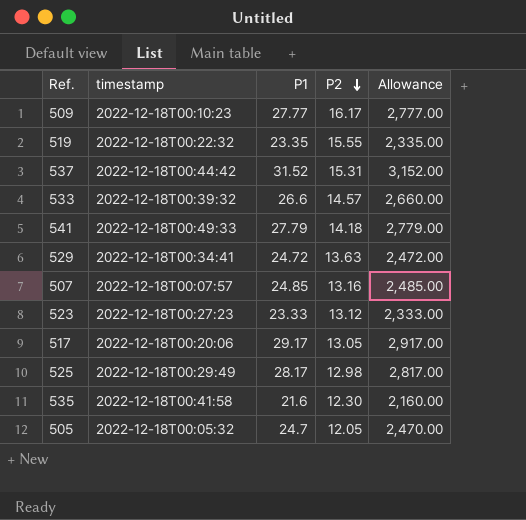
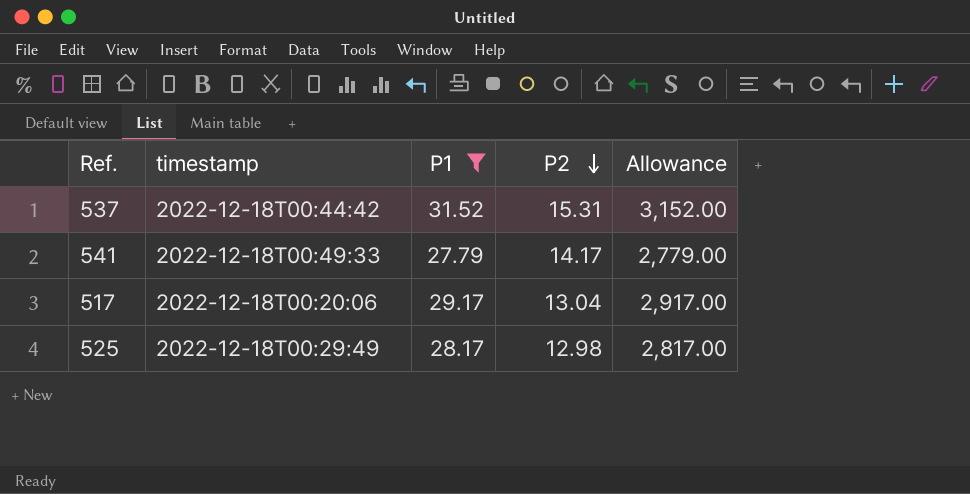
filter: none -> P1 >= 27.79
541 | P2: 14.18 -> 14.17
517 | P2: 13.05 -> 13.04

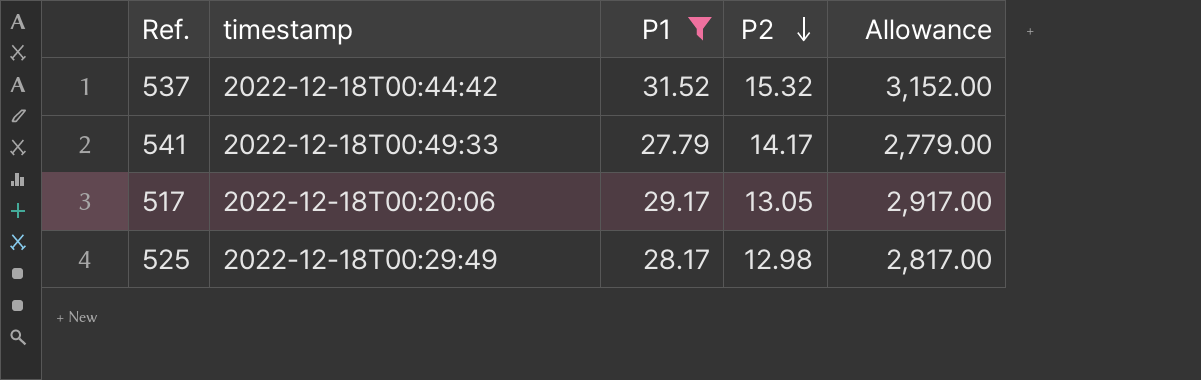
537 | P2: 15.31 -> 15.32
517 | P2: 13.04 -> 13.05

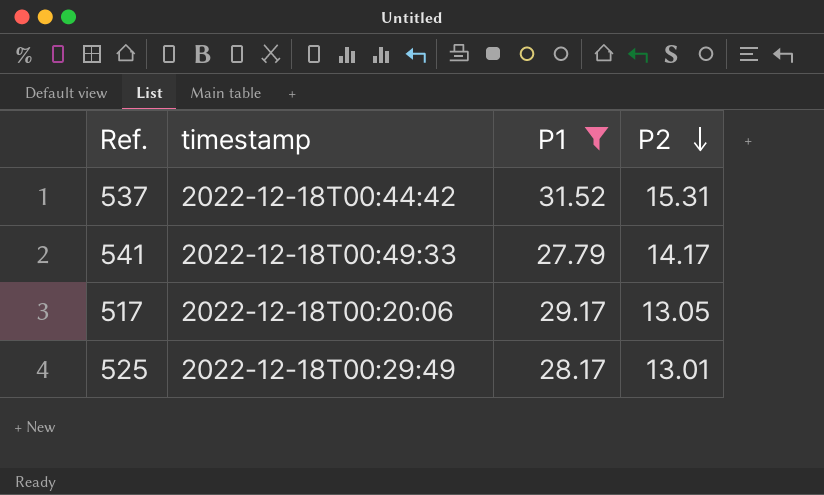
column Allowance | formula: [P1] * 100 -> none
537 | P2: 15.32 -> 15.31
525 | P2: 12.98 -> 13.01

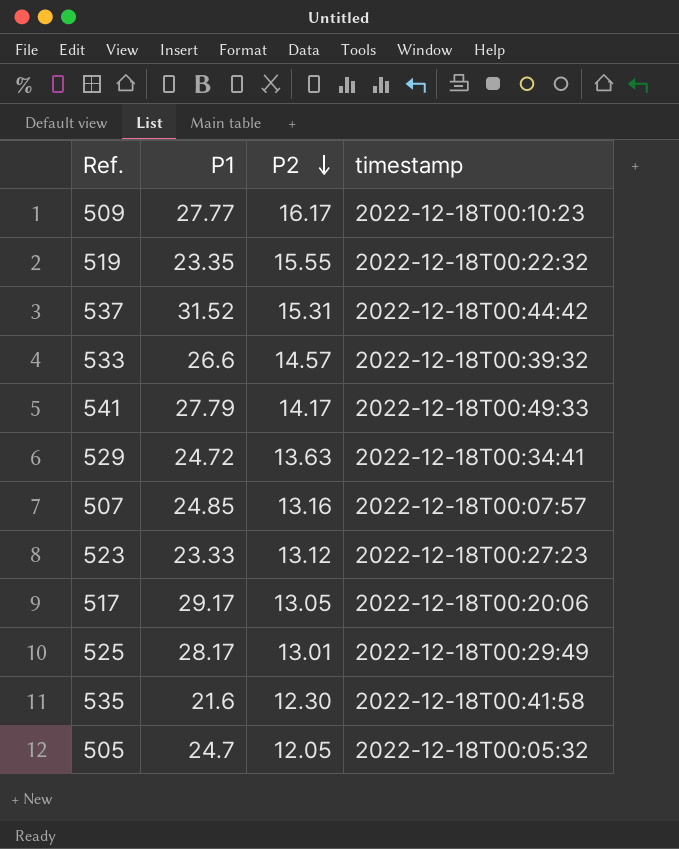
filter: P1 >= 27.79 -> none
column timestamp | position: 2 -> 4

